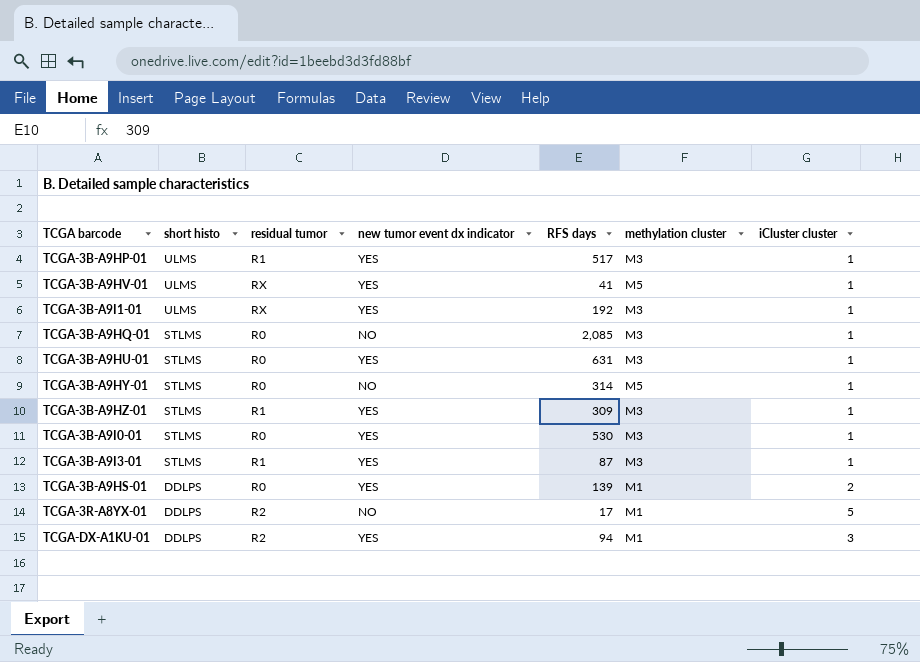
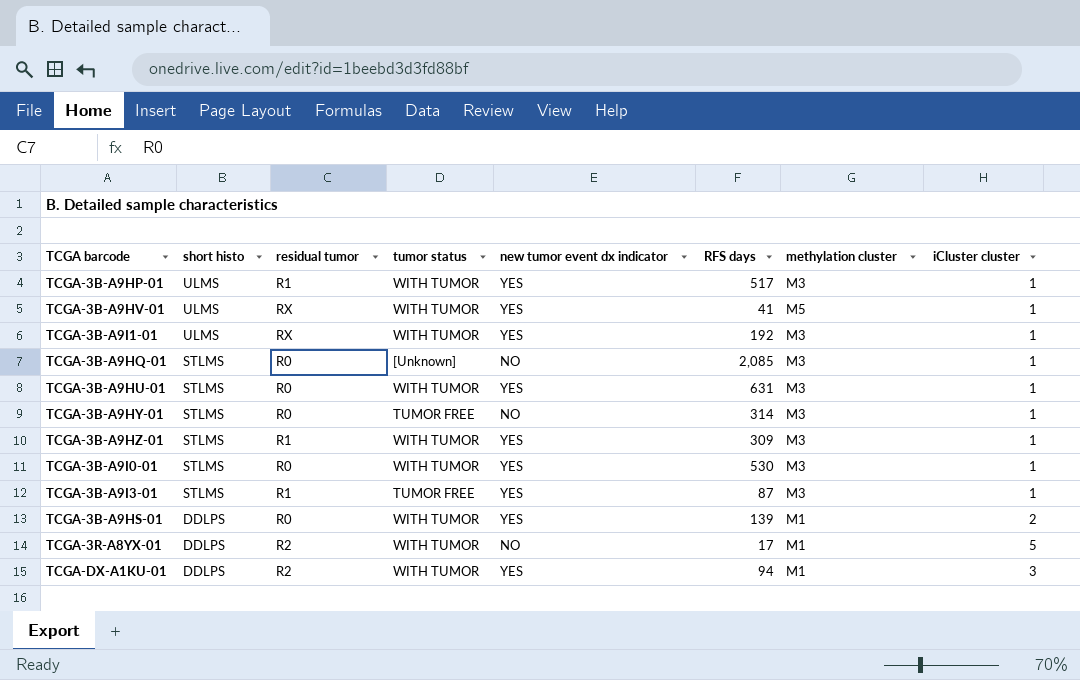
column tumor status | position: none -> 4
TCGA-3B-A9HY-01 | methylation cluster: M5 -> M3

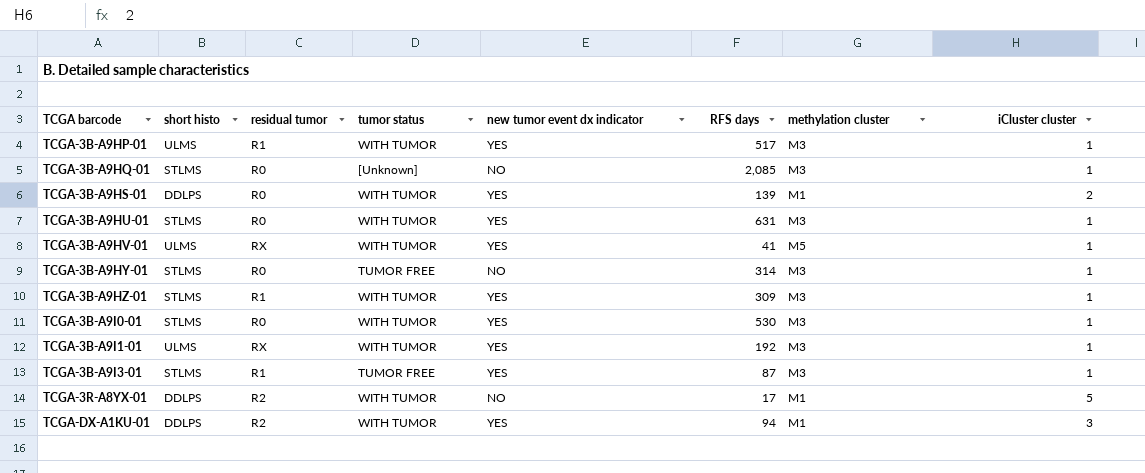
row order: short histo descending -> TCGA barcode ascending

